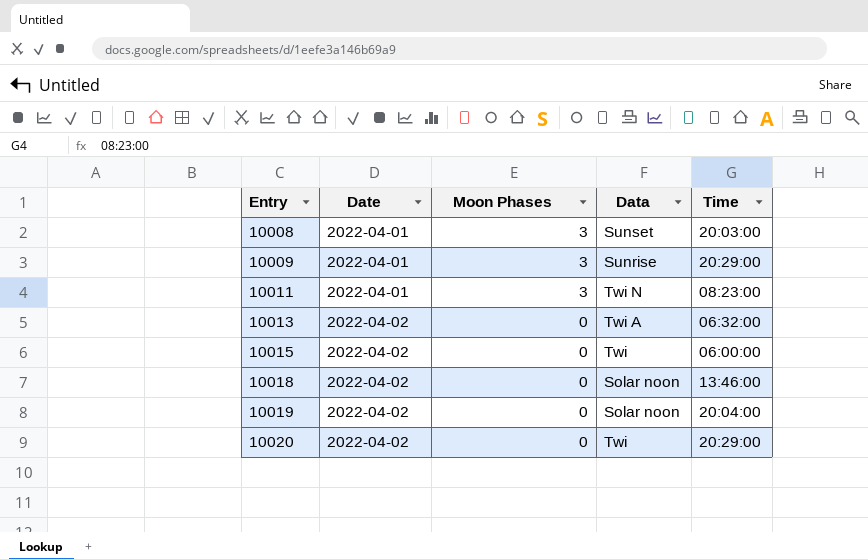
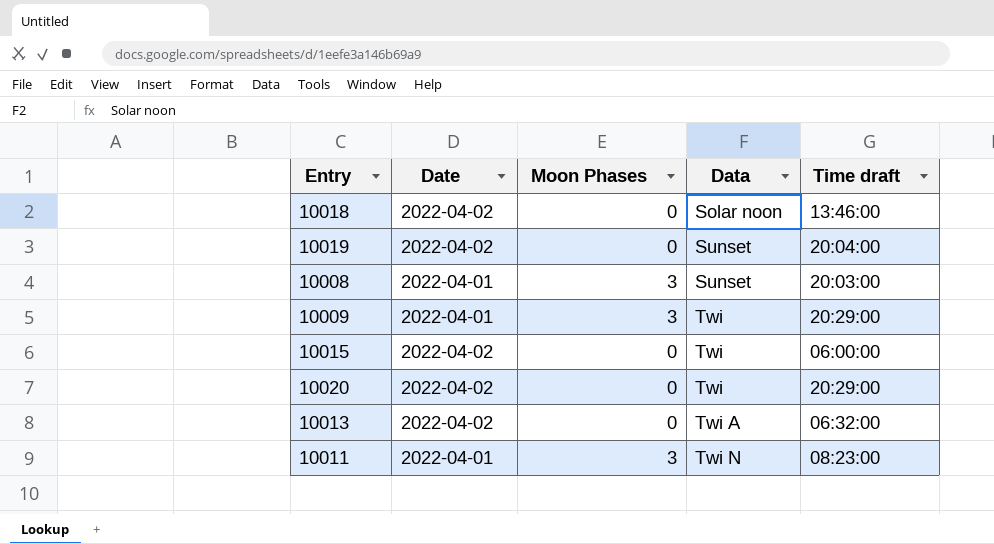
row order: Entry ascending -> Data ascending
column name: Time -> Time draft
10019 | Data: Solar noon -> Sunset
10009 | Data: Sunrise -> Twi

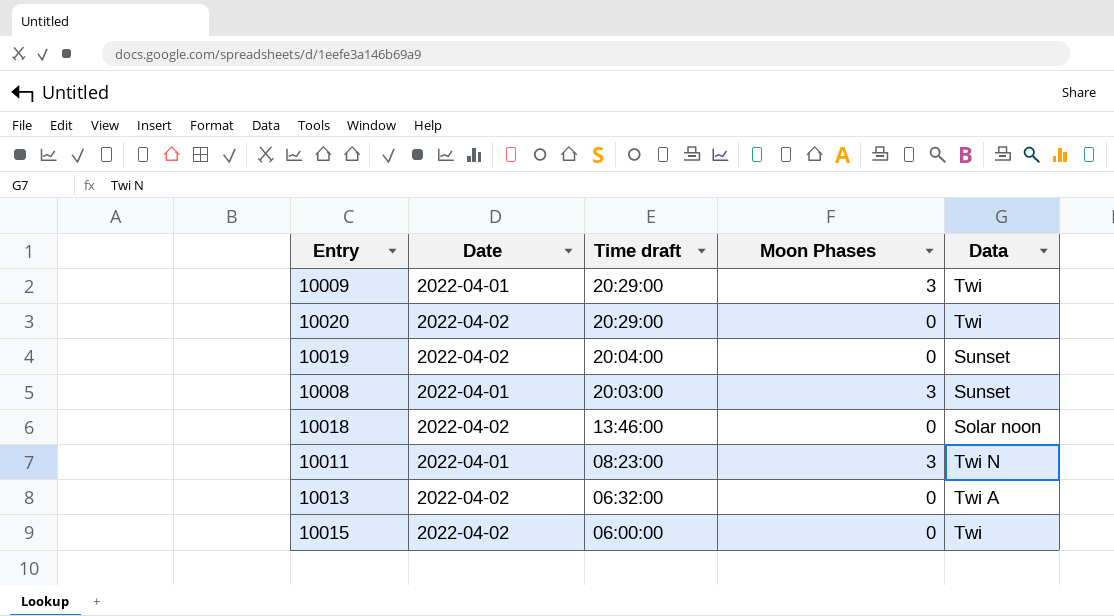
row order: Data ascending -> Time draft descending
column Time draft | position: 5 -> 3

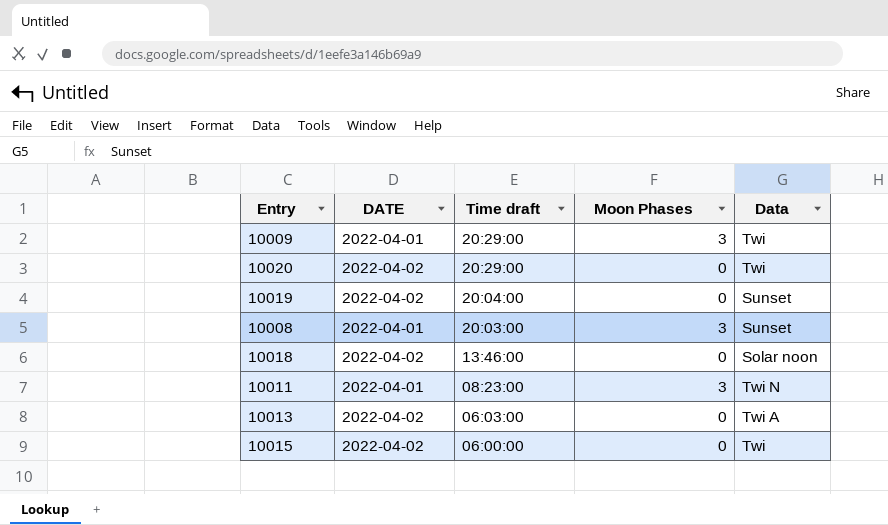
column name: Date -> DATE
10013 | Time draft: 06:32:00 -> 06:03:00

